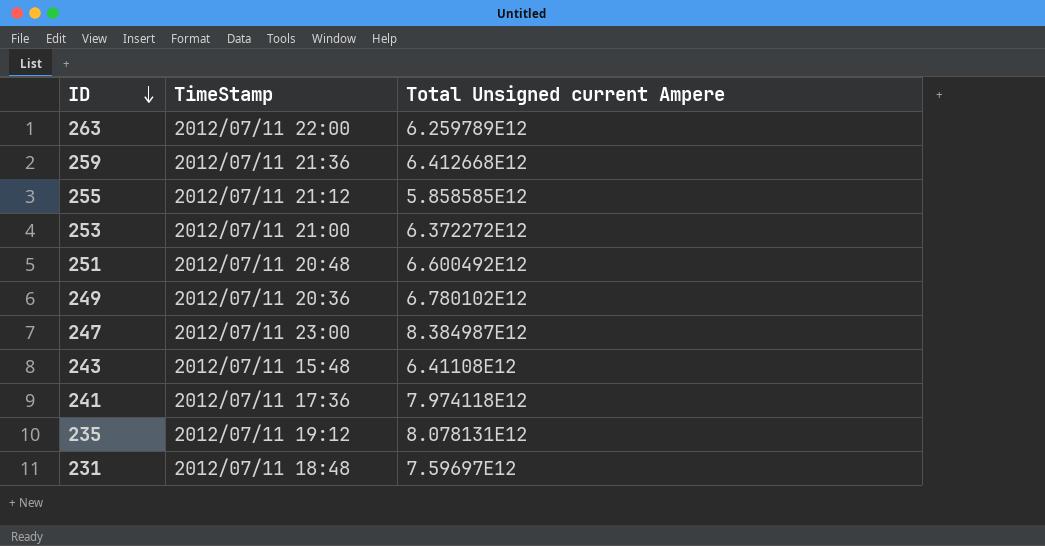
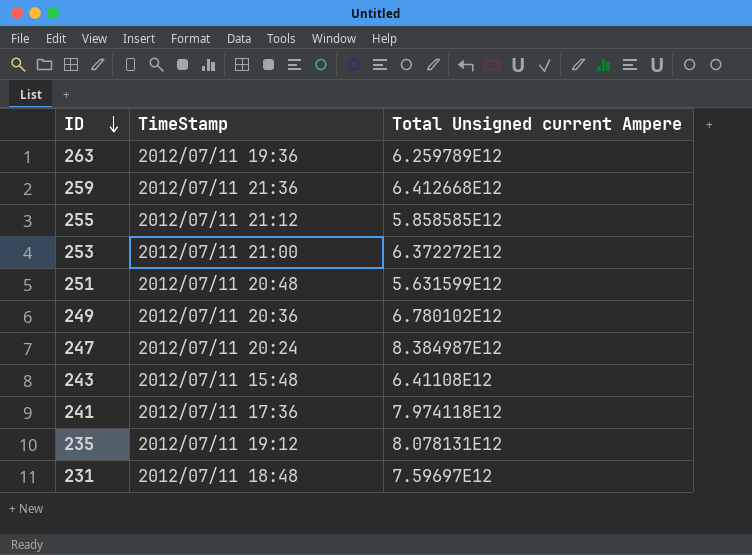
263 | TimeStamp: 2012/07/11 22:00 -> 2012/07/11 19:36
251 | Total Unsigned current Ampere: 6.600492E12 -> 5.631599E12
247 | TimeStamp: 2012/07/11 23:00 -> 2012/07/11 20:24

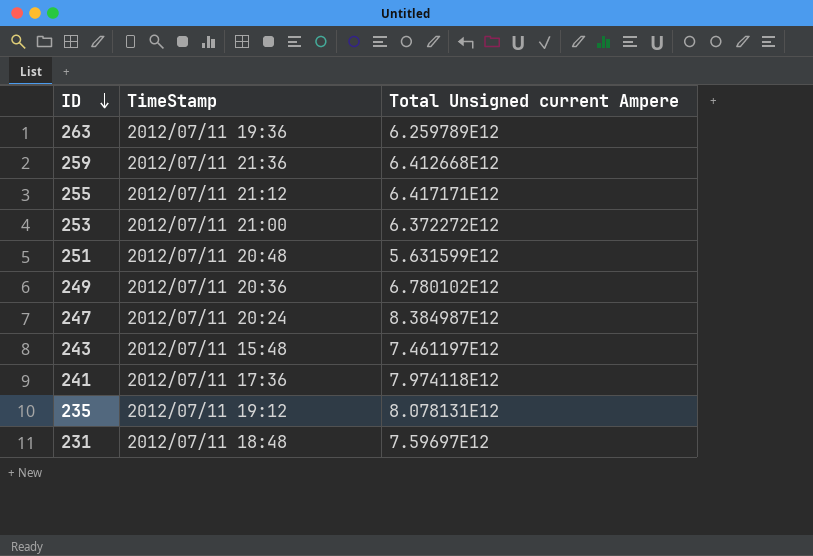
255 | Total Unsigned current Ampere: 5.858585E12 -> 6.417171E12
243 | Total Unsigned current Ampere: 6.41108E12 -> 7.461197E12

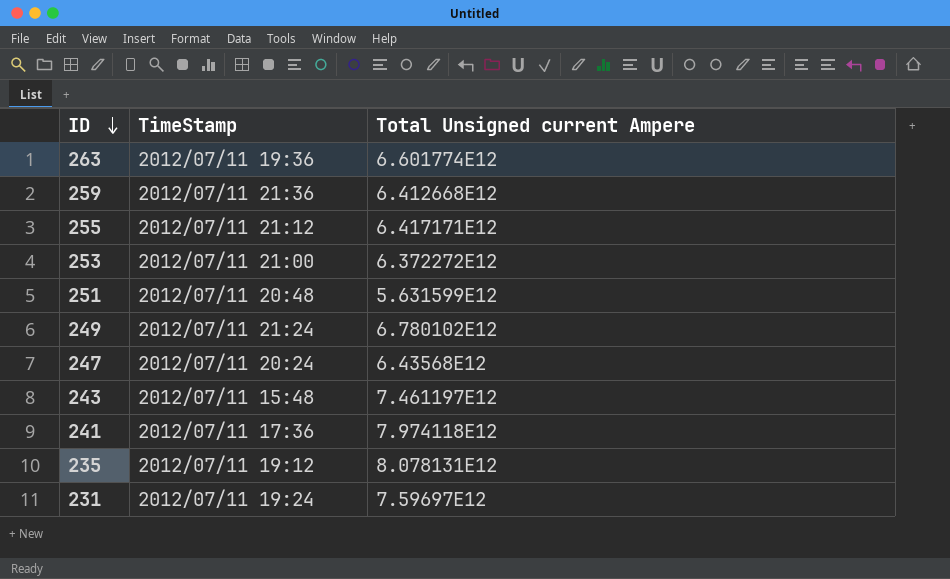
263 | Total Unsigned current Ampere: 6.259789E12 -> 6.601774E12
249 | TimeStamp: 2012/07/11 20:36 -> 2012/07/11 21:24
247 | Total Unsigned current Ampere: 8.384987E12 -> 6.43568E12
231 | TimeStamp: 2012/07/11 18:48 -> 2012/07/11 19:24

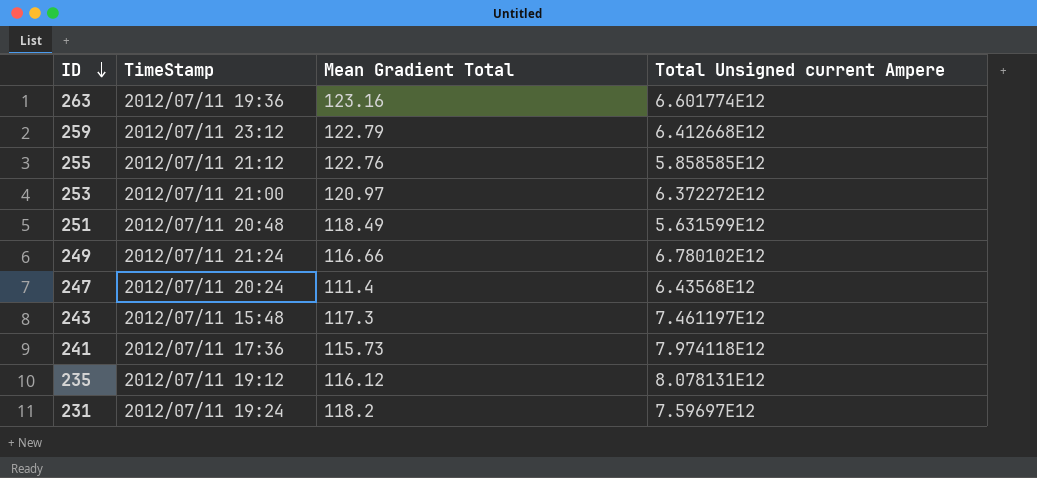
column Mean Gradient Total | position: none -> 3
259 | TimeStamp: 2012/07/11 21:36 -> 2012/07/11 23:12
255 | Total Unsigned current Ampere: 6.417171E12 -> 5.858585E12

